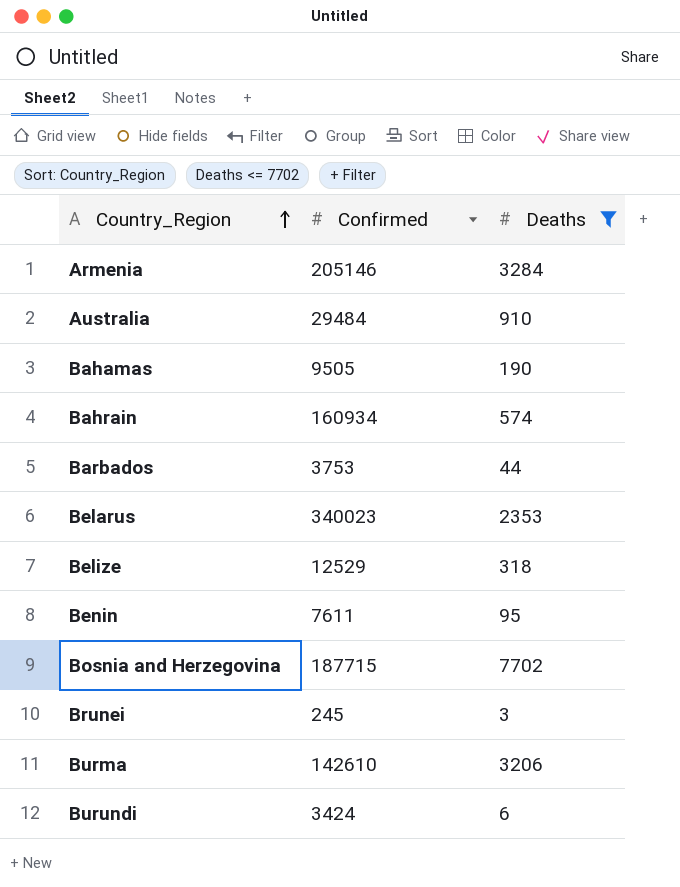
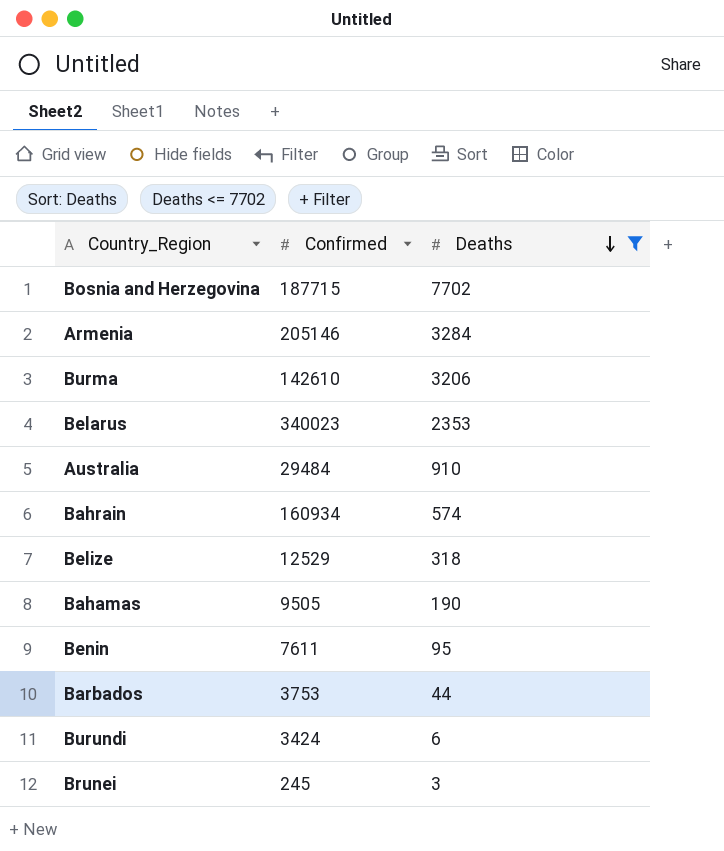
row order: Country_Region ascending -> Deaths descending

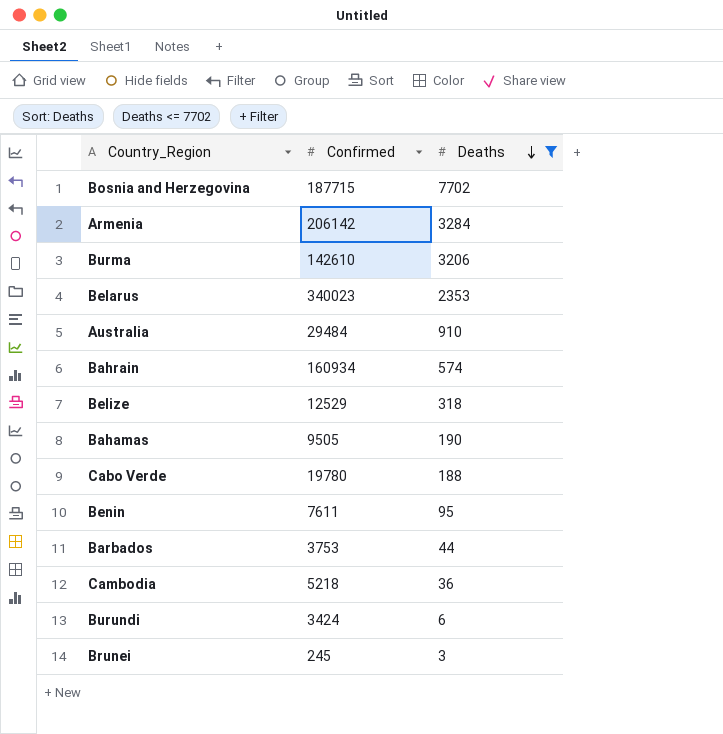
Armenia | Confirmed: 205146 -> 206142
row Cabo Verde: none -> 19780 | 188
row Cambodia: none -> 5218 | 36

